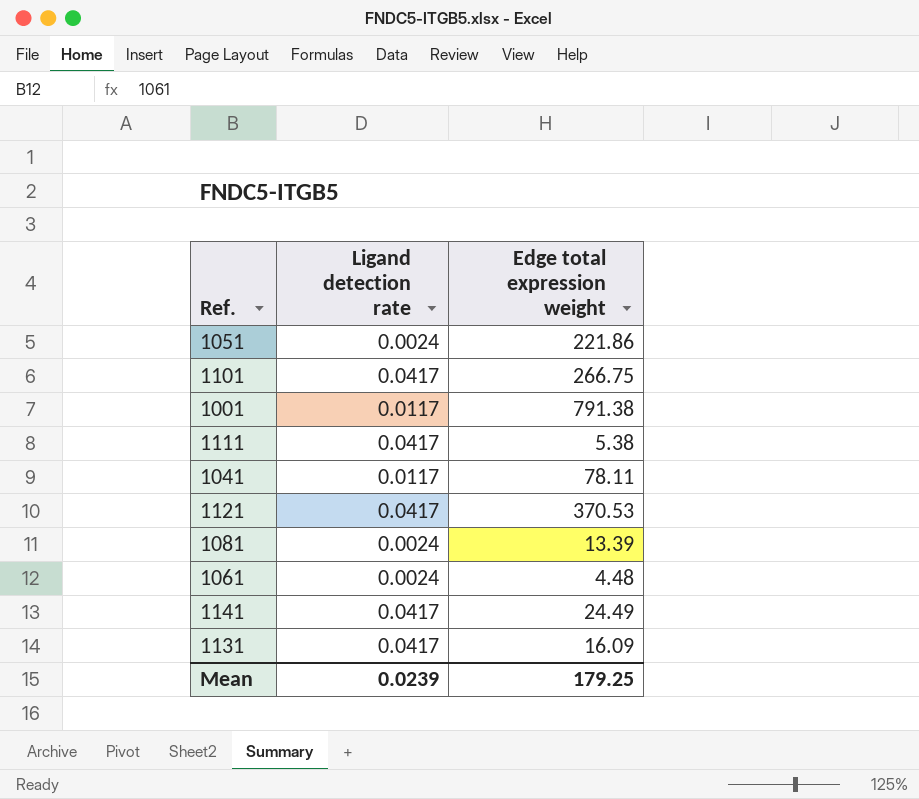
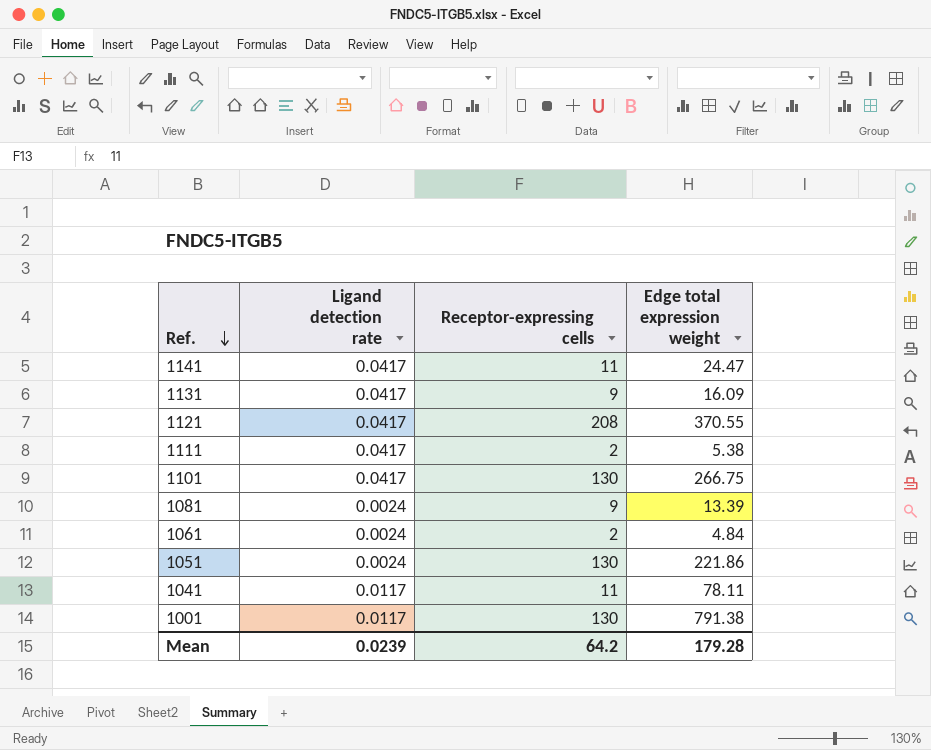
row order: none -> Ref. descending
column Receptor-expressing cells | position: none -> 3
1141 | Edge total expression weight: 24.49 -> 24.47
1121 | Edge total expression weight: 370.53 -> 370.55
1061 | Edge total expression weight: 4.48 -> 4.84
Mean | Edge total expression weight: 179.25 -> 179.28

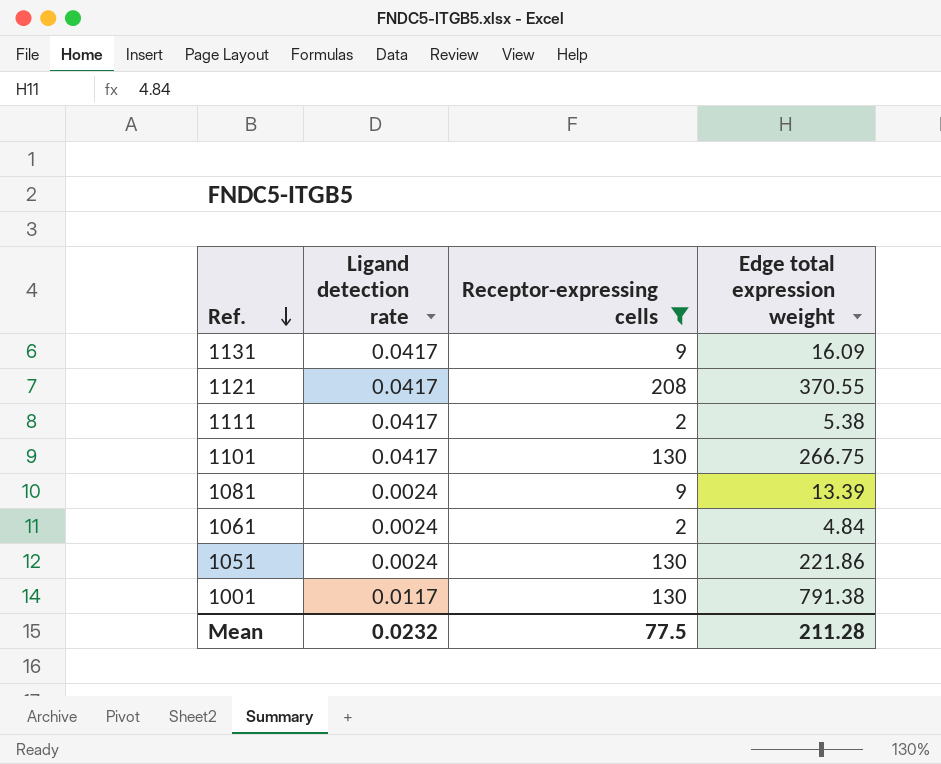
filter: none -> Receptor-expressing cells != 11
Mean | Ligand detection rate: 0.0239 -> 0.0232
Mean | Receptor-expressing cells: 64.2 -> 77.5
Mean | Edge total expression weight: 179.28 -> 211.28

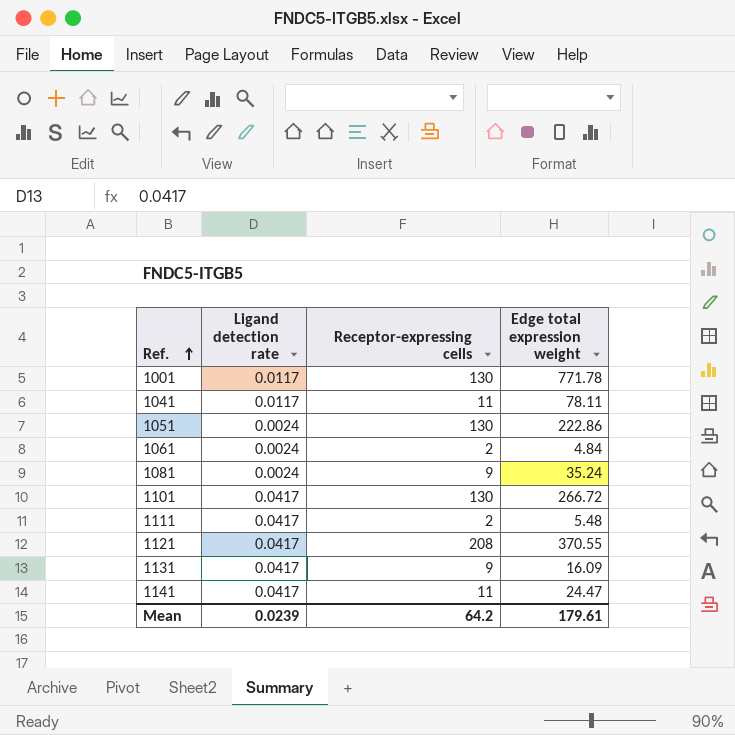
filter: Receptor-expressing cells != 11 -> none
row order: Ref. descending -> Ref. ascending
1001 | Edge total expression weight: 791.38 -> 771.78
1051 | Edge total expression weight: 221.86 -> 222.86
1081 | Edge total expression weight: 13.39 -> 35.24
1101 | Edge total expression weight: 266.75 -> 266.72
1111 | Edge total expression weight: 5.38 -> 5.48
Mean | Ligand detection rate: 0.0232 -> 0.0239
Mean | Receptor-expressing cells: 77.5 -> 64.2
Mean | Edge total expression weight: 211.28 -> 179.61

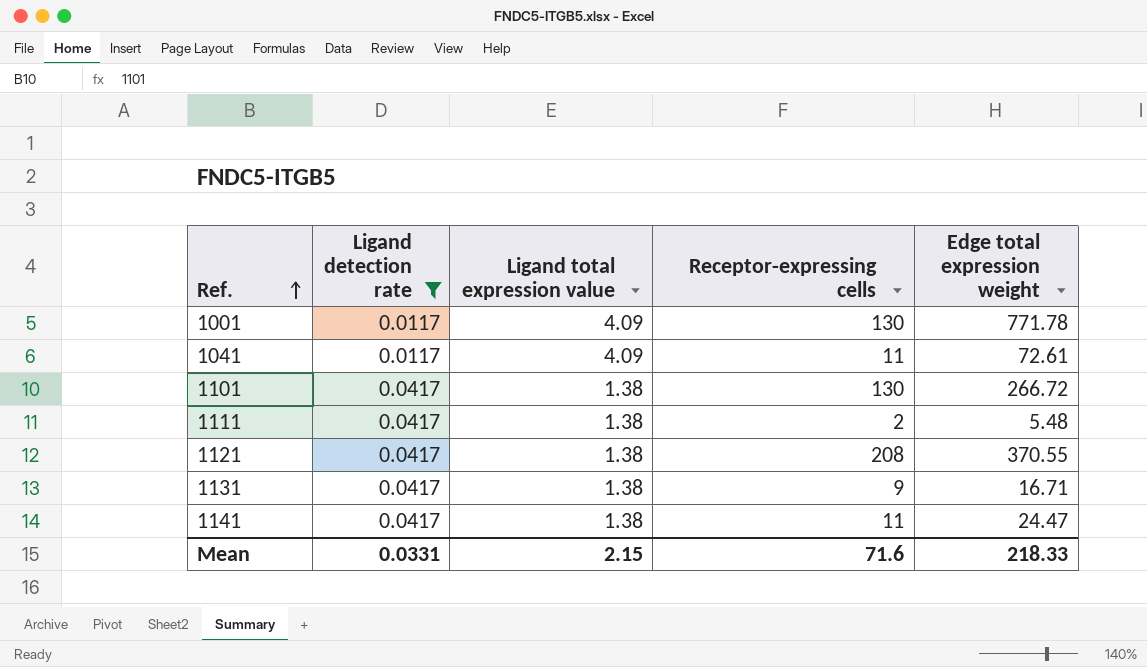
filter: none -> Ligand detection rate != 0.0024
column Ligand total expression value | position: none -> 3
1041 | Edge total expression weight: 78.11 -> 72.61
1131 | Edge total expression weight: 16.09 -> 16.71
Mean | Ligand detection rate: 0.0239 -> 0.0331
Mean | Receptor-expressing cells: 64.2 -> 71.6
Mean | Edge total expression weight: 179.61 -> 218.33

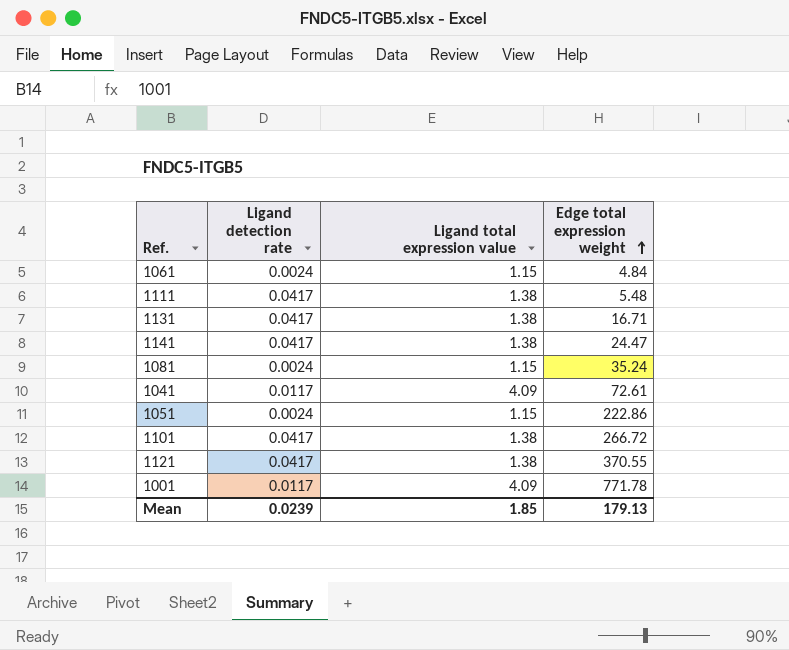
filter: Ligand detection rate != 0.0024 -> none
row order: Ref. ascending -> Edge total expression weight ascending
column Receptor-expressing cells | position: 4 -> none
Mean | Ligand detection rate: 0.0331 -> 0.0239
Mean | Ligand total expression value: 2.15 -> 1.85
Mean | Edge total expression weight: 218.33 -> 179.13

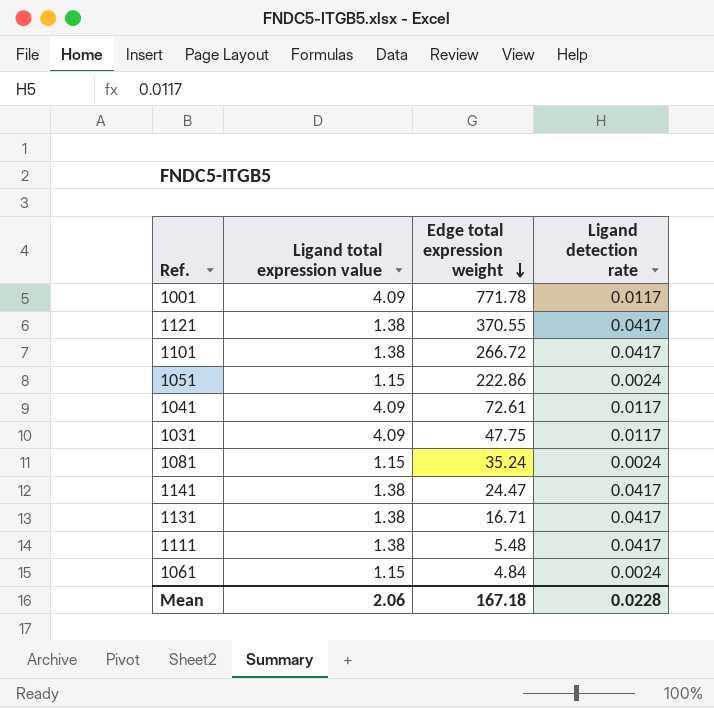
row order: Edge total expression weight ascending -> Edge total expression weight descending
column Ligand detection rate | position: 2 -> 4
row 1031: none -> 4.09 | 47.75 | 0.0117
Mean | Ligand total expression value: 1.85 -> 2.06
Mean | Edge total expression weight: 179.13 -> 167.18
Mean | Ligand detection rate: 0.0239 -> 0.0228

